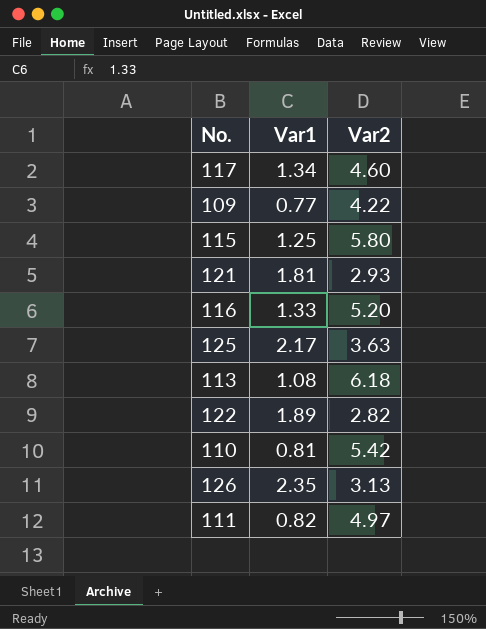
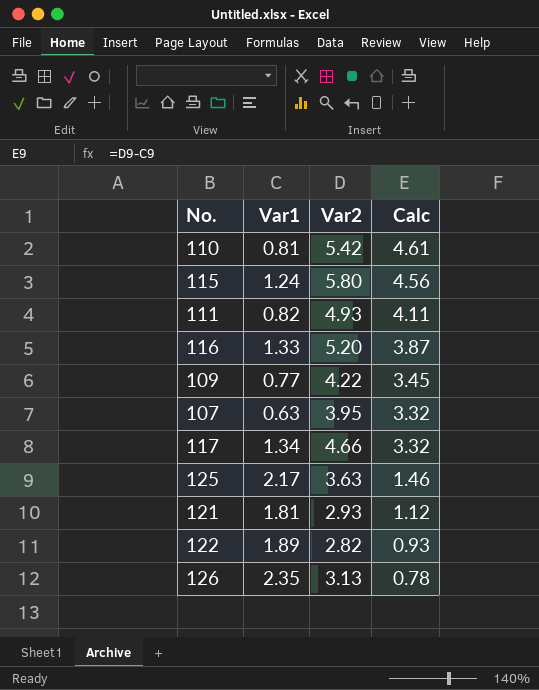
row order: none -> Calc descending
column Calc | formula: none -> [Var2] - [Var1]
row 113: 1.08 | 6.18 -> none
115 | Var1: 1.25 -> 1.24
111 | Var2: 4.97 -> 4.93
row 107: none -> 0.63 | 3.95 | 3.32
117 | Var2: 4.60 -> 4.66

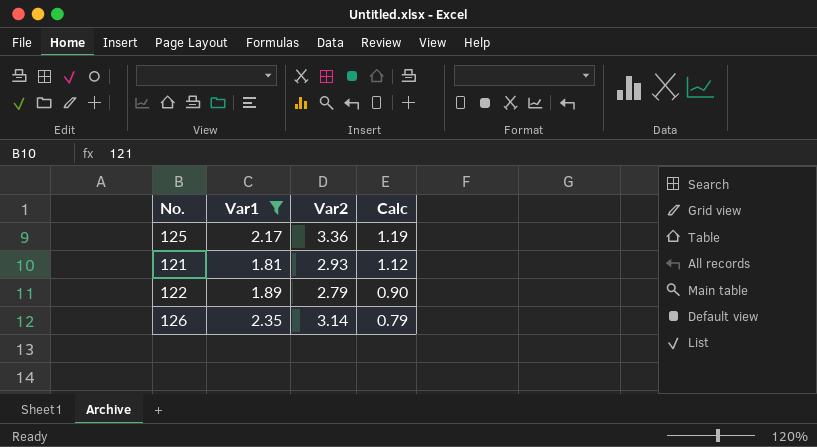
filter: none -> Var1 >= 1.81
125 | Var2: 3.63 -> 3.36
125 | Calc: 1.46 -> 1.19
122 | Var2: 2.82 -> 2.79
122 | Calc: 0.93 -> 0.90
126 | Var2: 3.13 -> 3.14
126 | Calc: 0.78 -> 0.79

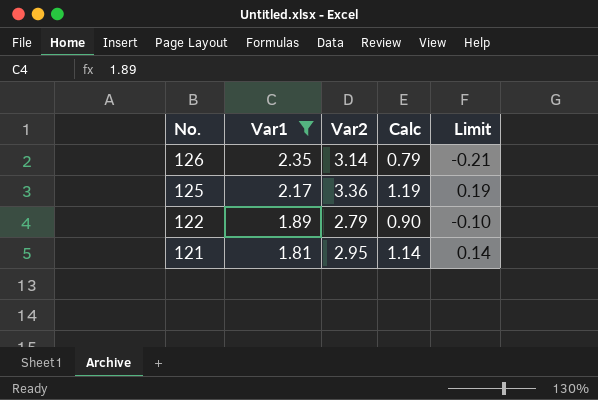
row order: Calc descending -> No. descending
column Limit | formula: none -> [Calc] - 1
121 | Var2: 2.93 -> 2.95
121 | Calc: 1.12 -> 1.14

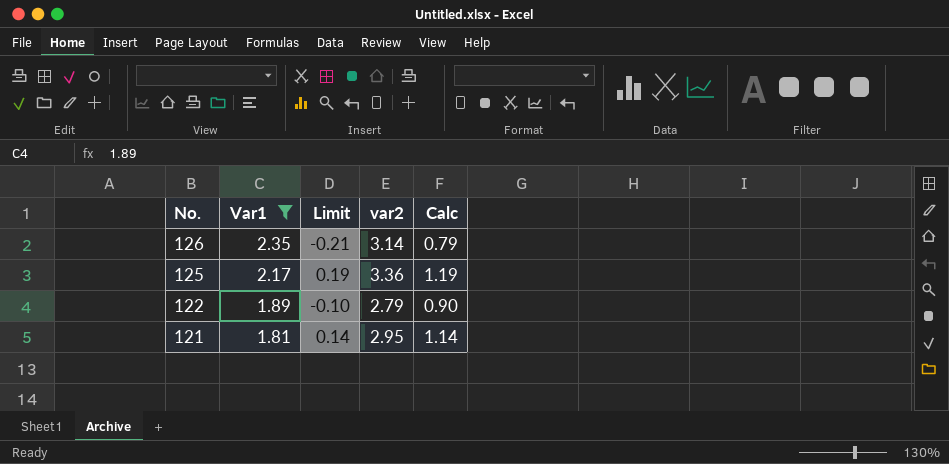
column Limit | position: 5 -> 3
column name: Var2 -> var2

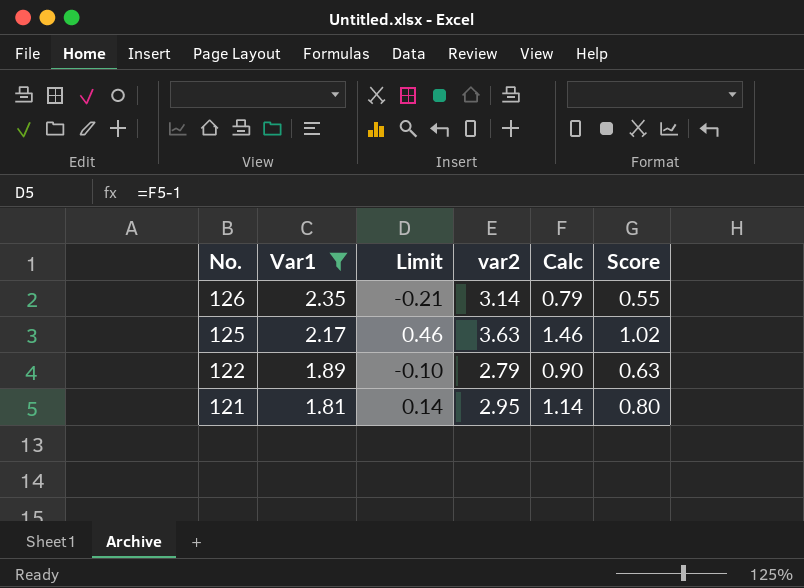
column Score | formula: none -> [Calc] * 0.7
125 | Limit: 0.19 -> 0.46
125 | var2: 3.36 -> 3.63
125 | Calc: 1.19 -> 1.46

